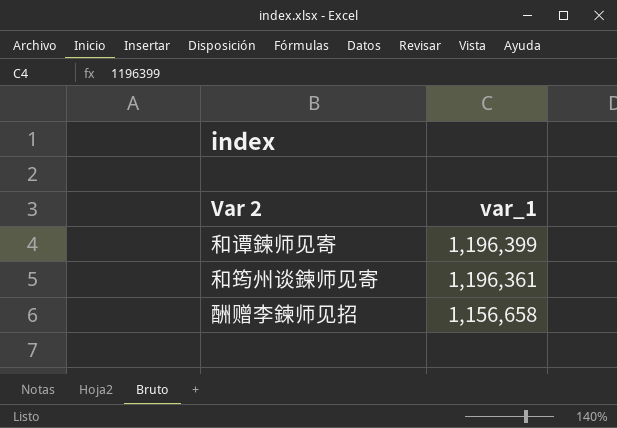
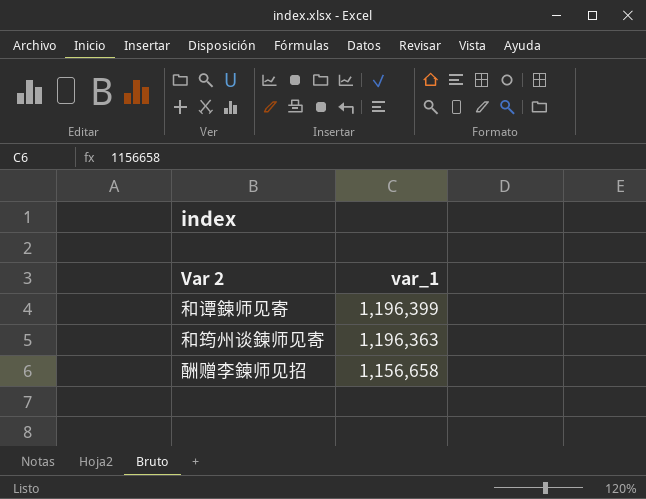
和筠州谈鍊师见寄 | var_1: 1,196,361 -> 1,196,363

